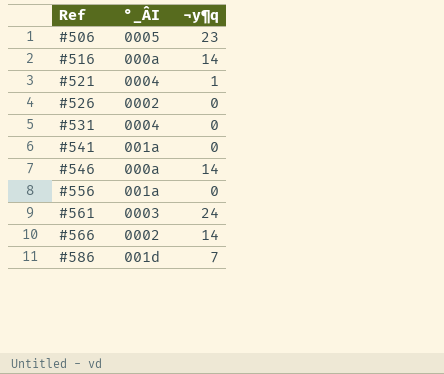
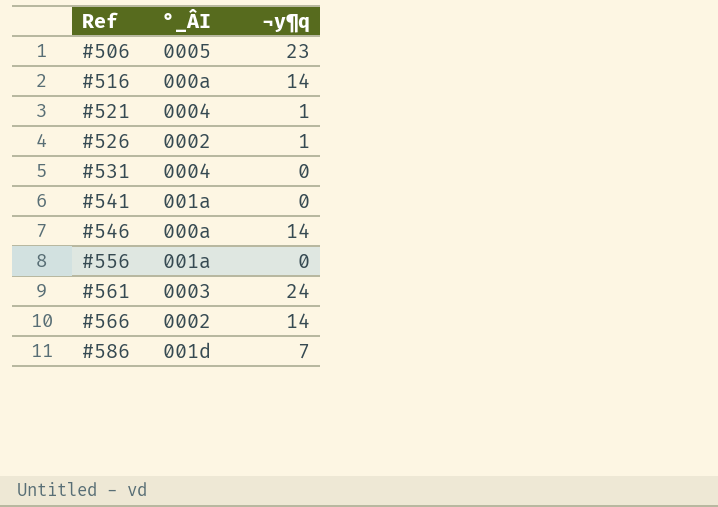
#526 | ¬y¶q: 0 -> 1

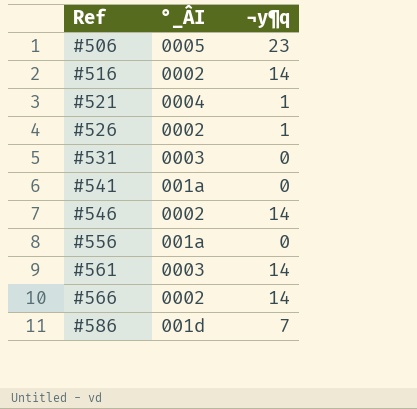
#516 | °_ÂI: 000a -> 0002
#531 | °_ÂI: 0004 -> 0003
#546 | °_ÂI: 000a -> 0002
#561 | ¬y¶q: 24 -> 14

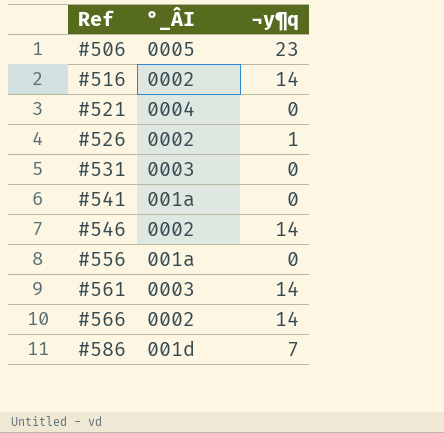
#521 | ¬y¶q: 1 -> 0

